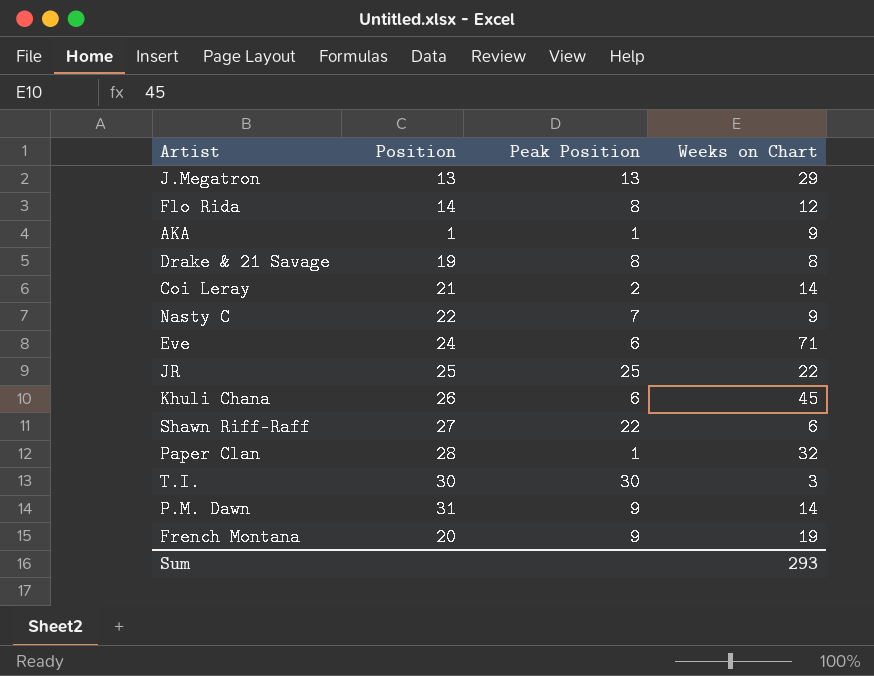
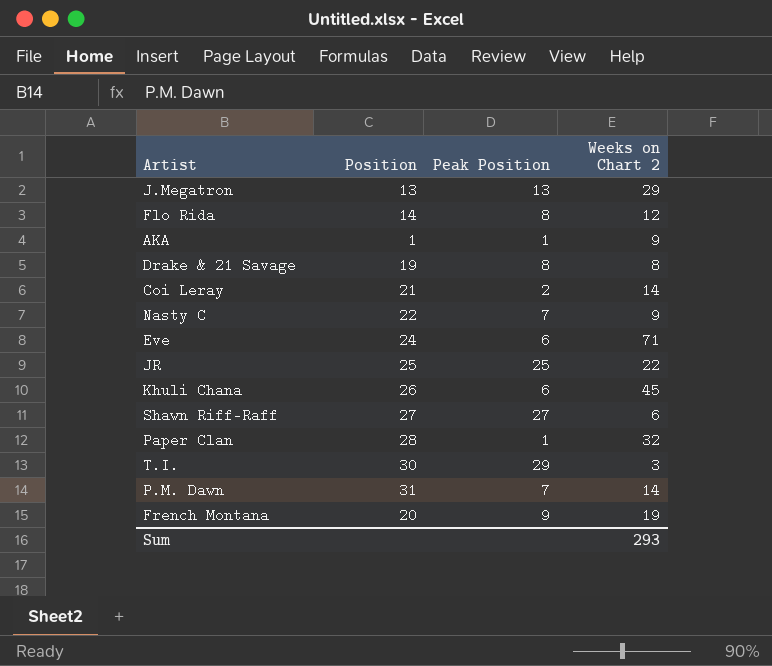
column name: Weeks on Chart -> Weeks on Chart 2
Shawn Riff-Raff | Peak Position: 22 -> 27
T.I. | Peak Position: 30 -> 29
P.M. Dawn | Peak Position: 9 -> 7

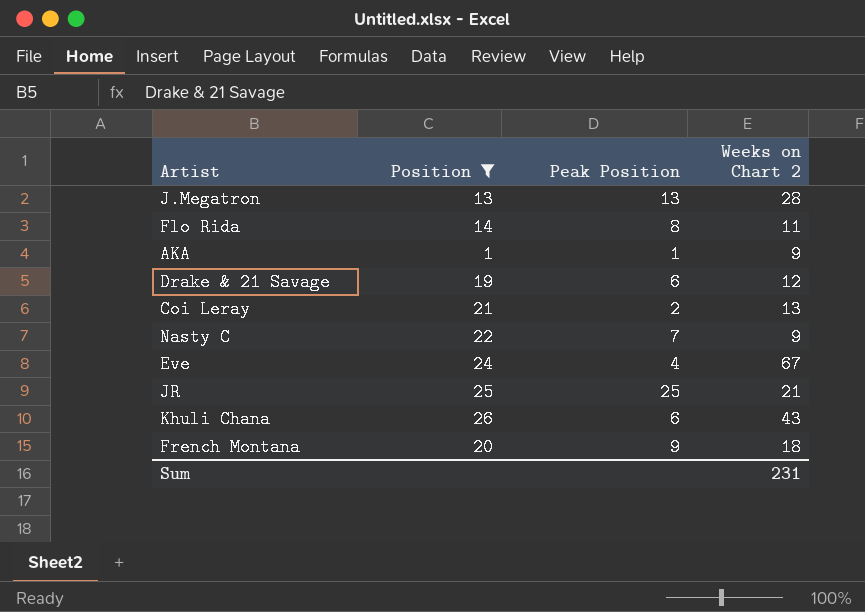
filter: none -> Position <= 26
J.Megatron | Weeks on Chart 2: 29 -> 28
Flo Rida | Weeks on Chart 2: 12 -> 11
Drake & 21 Savage | Peak Position: 8 -> 6
Drake & 21 Savage | Weeks on Chart 2: 8 -> 12
Coi Leray | Weeks on Chart 2: 14 -> 13
Eve | Peak Position: 6 -> 4
Eve | Weeks on Chart 2: 71 -> 67
JR | Weeks on Chart 2: 22 -> 21
Khuli Chana | Weeks on Chart 2: 45 -> 43
French Montana | Weeks on Chart 2: 19 -> 18
Sum | Weeks on Chart 2: 293 -> 231

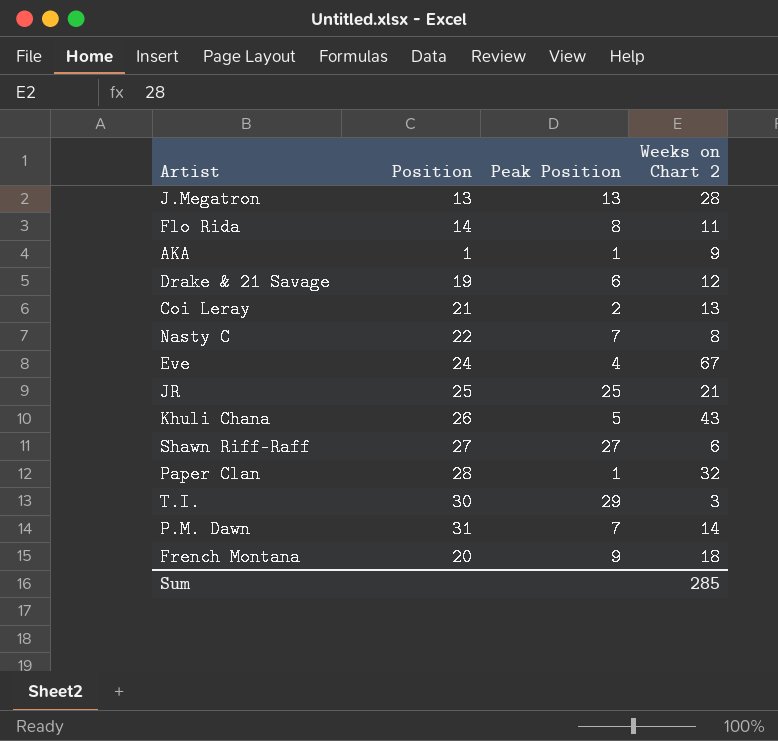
filter: Position <= 26 -> none
Nasty C | Weeks on Chart 2: 9 -> 8
Khuli Chana | Peak Position: 6 -> 5
Sum | Weeks on Chart 2: 231 -> 285

